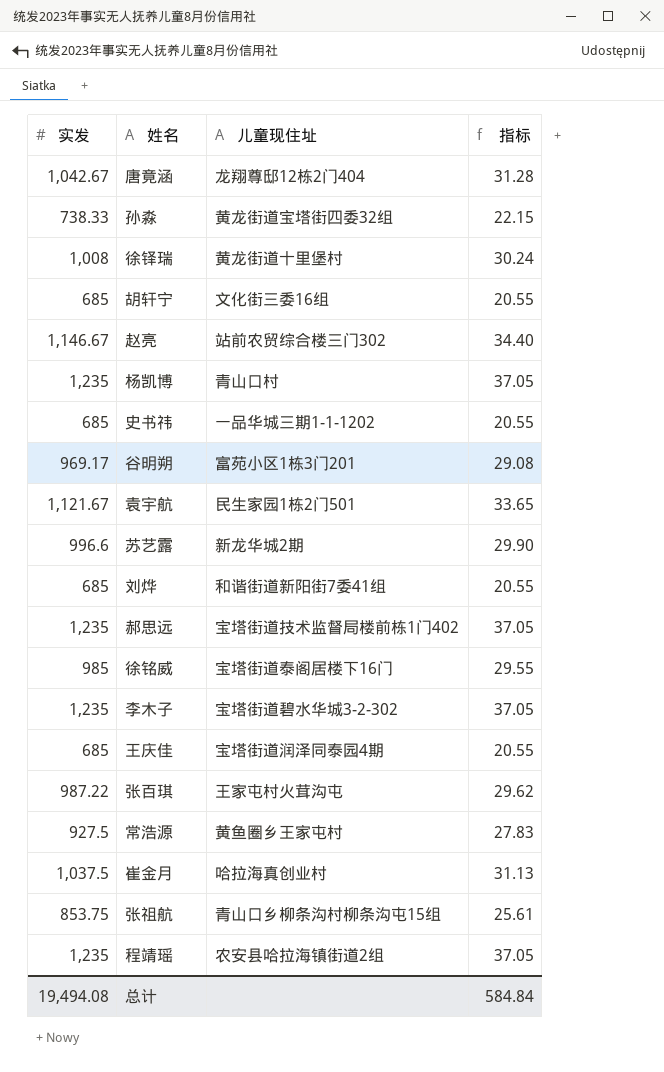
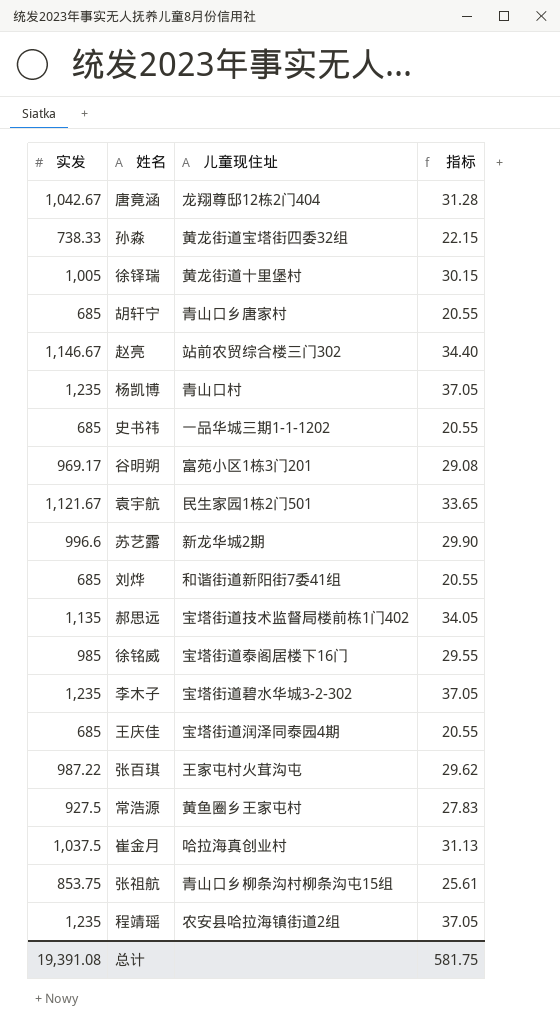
徐铎瑞 | 实发: 1,008 -> 1,005
徐铎瑞 | 指标: 30.24 -> 30.15
胡轩宁 | 儿童现住址: 文化街三委16组 -> 青山口乡唐家村
郝思远 | 实发: 1,235 -> 1,135
郝思远 | 指标: 37.05 -> 34.05
总计 | 实发: 19,494.08 -> 19,391.08
总计 | 指标: 584.84 -> 581.75

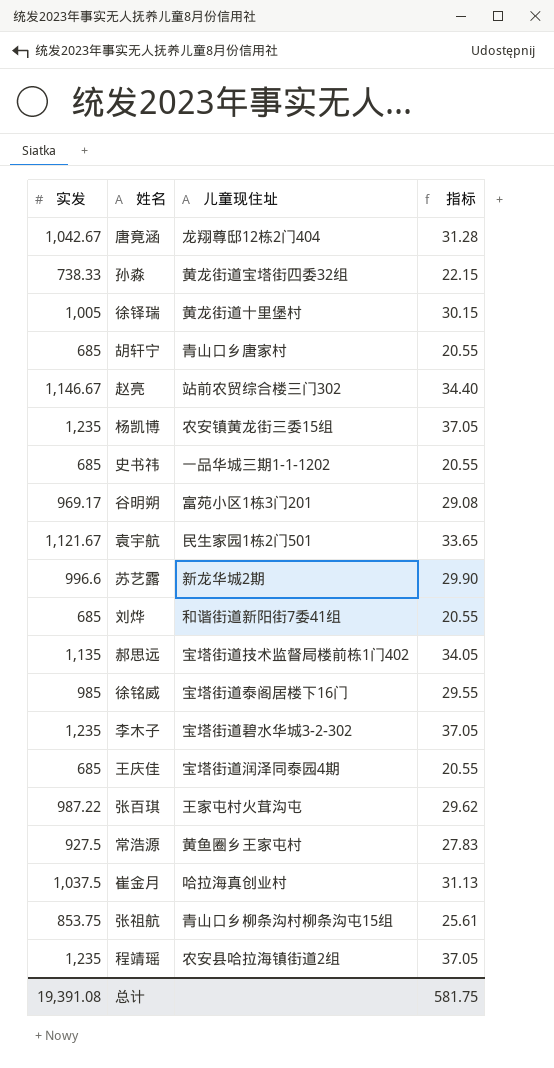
杨凯博 | 儿童现住址: 青山口村 -> 农安镇黄龙街三委15组

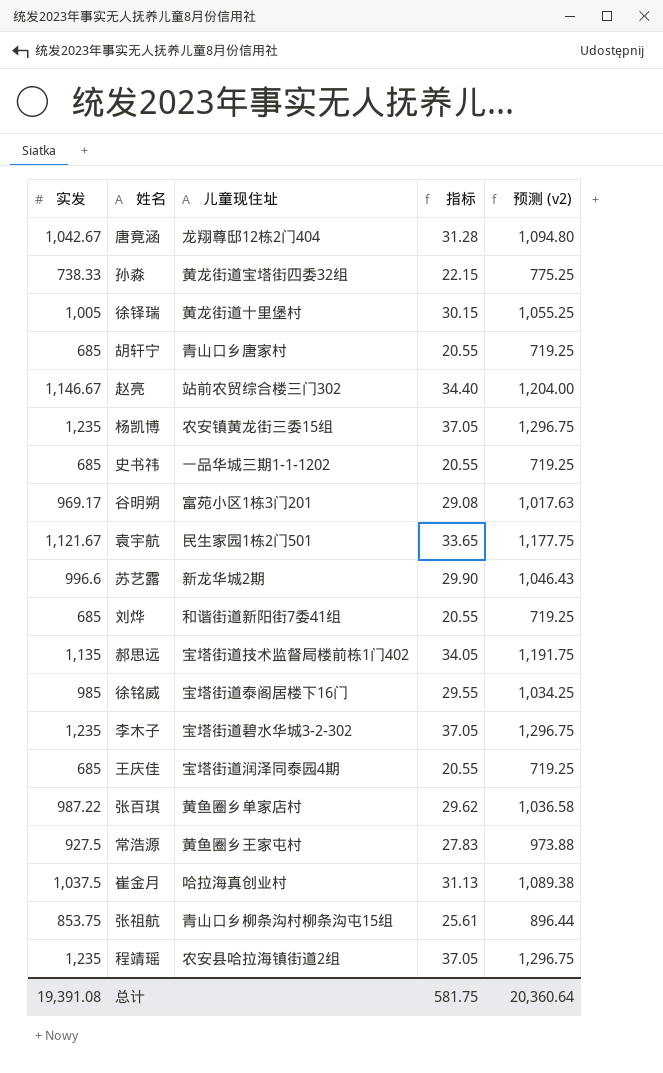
column 预测 (v2) | formula: none -> [实发] * 1.05
张百琪 | 儿童现住址: 王家屯村火茸沟屯 -> 黄鱼圈乡单家店村

